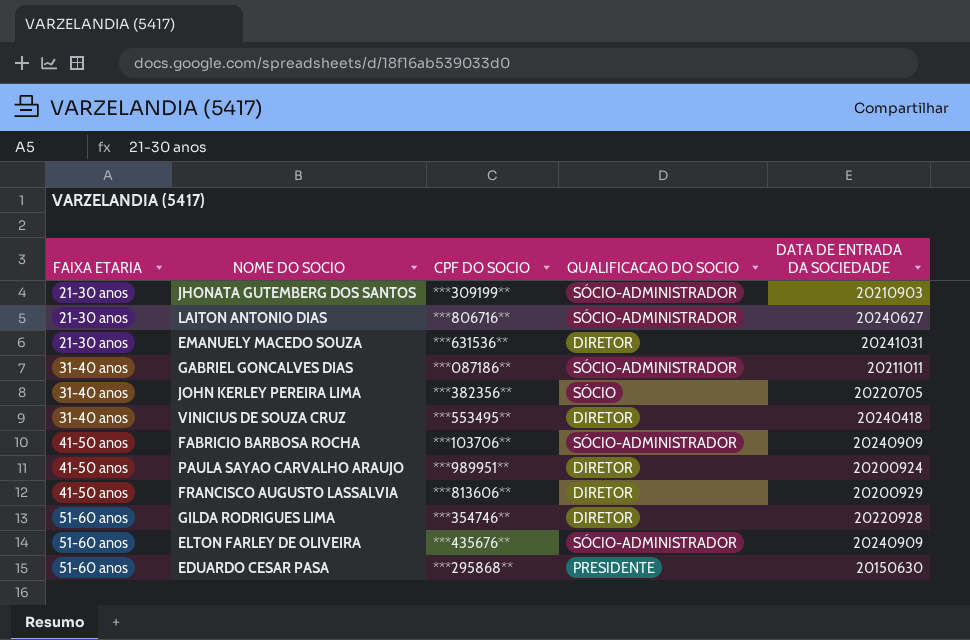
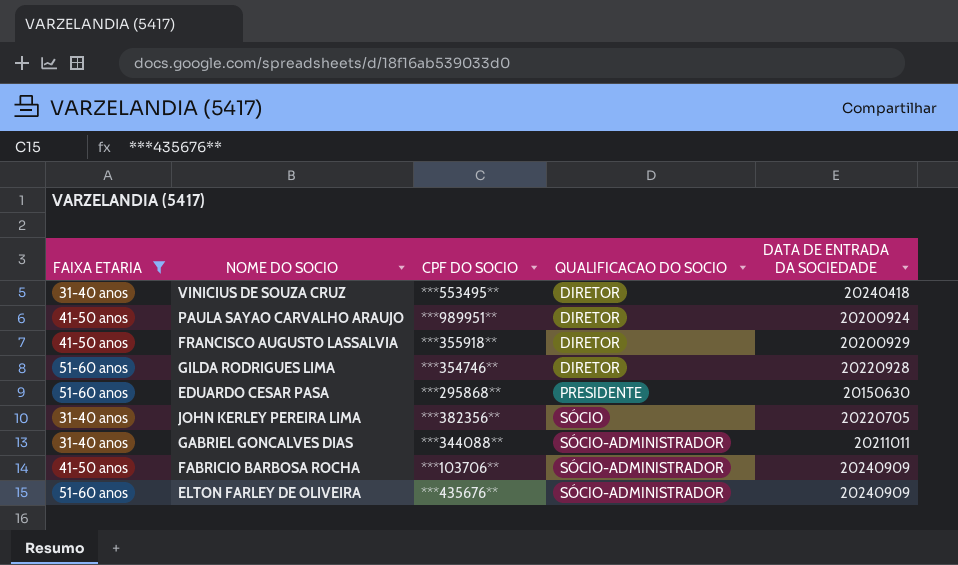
filter: none -> FAIXA ETARIA != 21-30 anos
row order: FAIXA ETARIA ascending -> QUALIFICACAO DO SOCIO ascending
FRANCISCO AUGUSTO LASSALVIA | CPF DO SOCIO: ***813606** -> ***355918**
GABRIEL GONCALVES DIAS | CPF DO SOCIO: ***087186** -> ***344088**

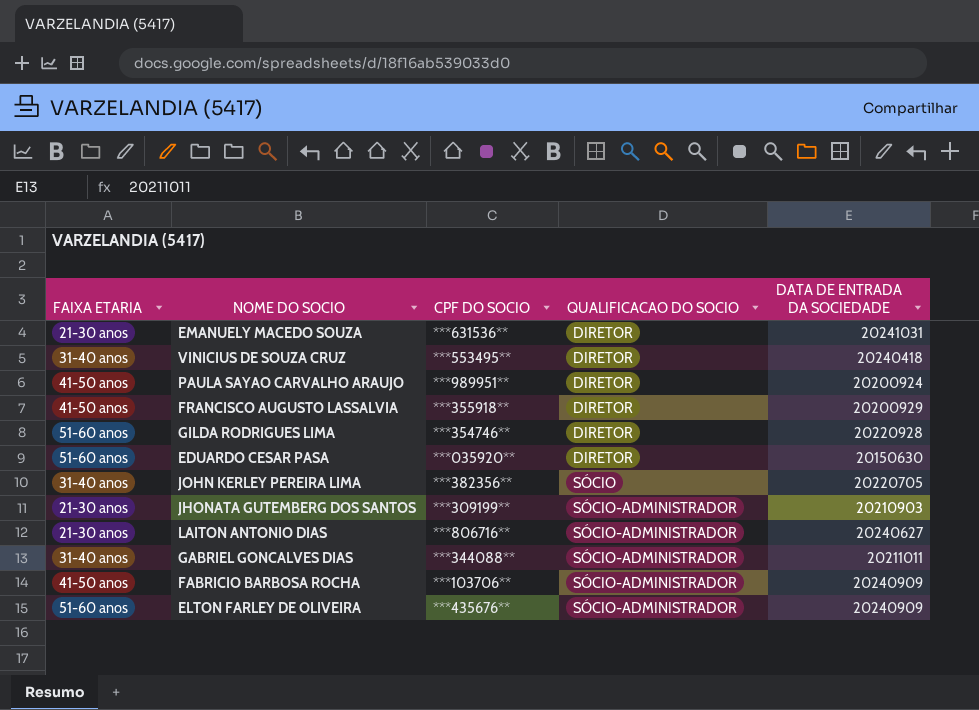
filter: FAIXA ETARIA != 21-30 anos -> none
EDUARDO CESAR PASA | CPF DO SOCIO: ***295868** -> ***035920**
EDUARDO CESAR PASA | QUALIFICACAO DO SOCIO: PRESIDENTE -> DIRETOR

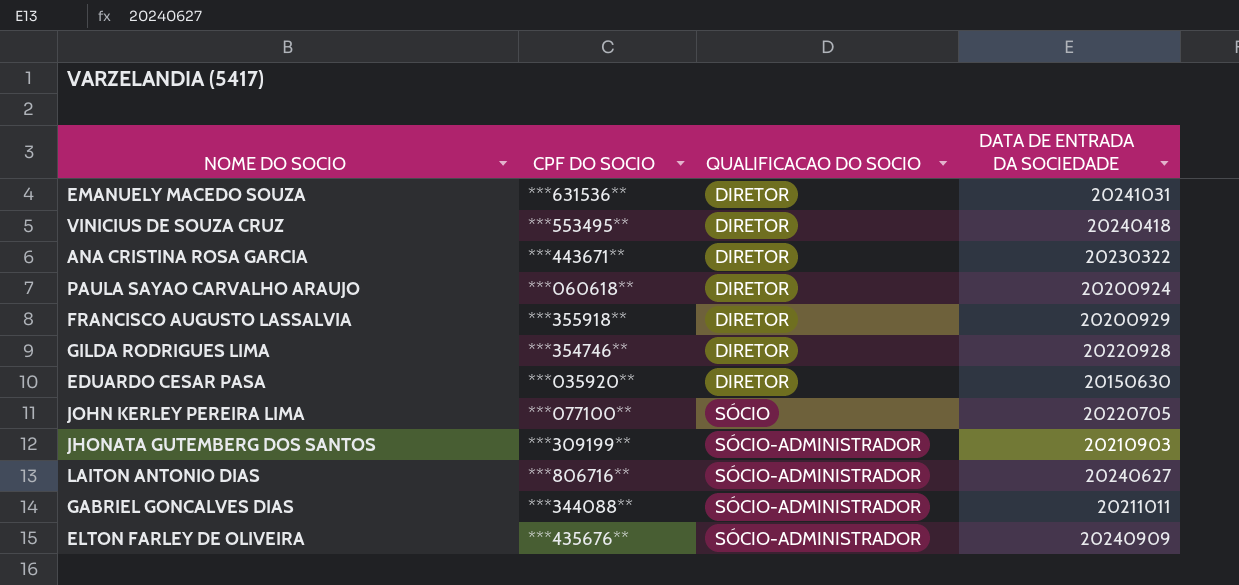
column FAIXA ETARIA | position: 1 -> none
row FABRICIO BARBOSA ROCHA: 41-50 anos | ***103706** | SÓCIO-ADMINISTRADOR | 20240909 -> none
row ANA CRISTINA ROSA GARCIA: none -> ***443671** | DIRETOR | 20230322
PAULA SAYAO CARVALHO ARAUJO | CPF DO SOCIO: ***989951** -> ***060618**
JOHN KERLEY PEREIRA LIMA | CPF DO SOCIO: ***382356** -> ***077100**

